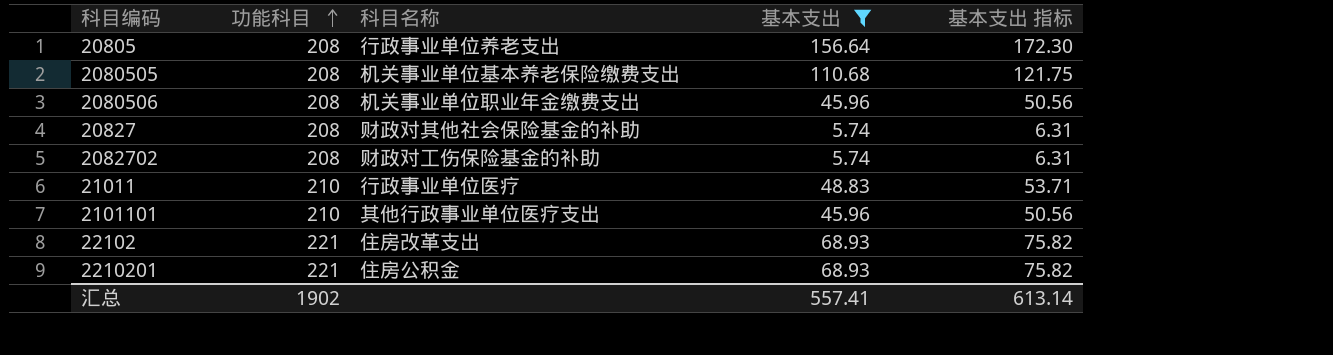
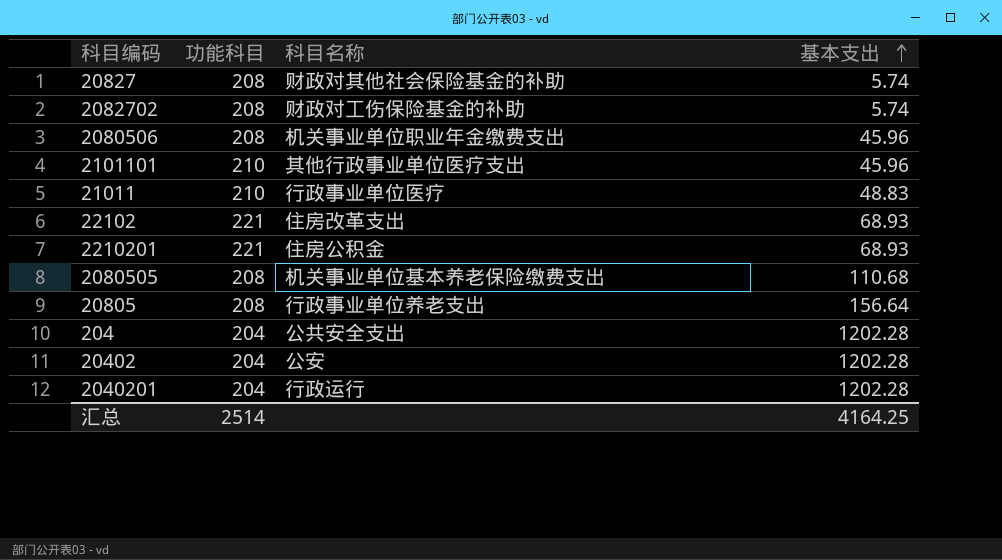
filter: 基本支出 != 1202.28 -> none
row order: 功能科目 ascending -> 基本支出 ascending
column 基本支出 指标 | formula: [基本支出] * 1.1 -> none
汇总 | 功能科目: 1902 -> 2514
汇总 | 基本支出: 557.41 -> 4164.25

